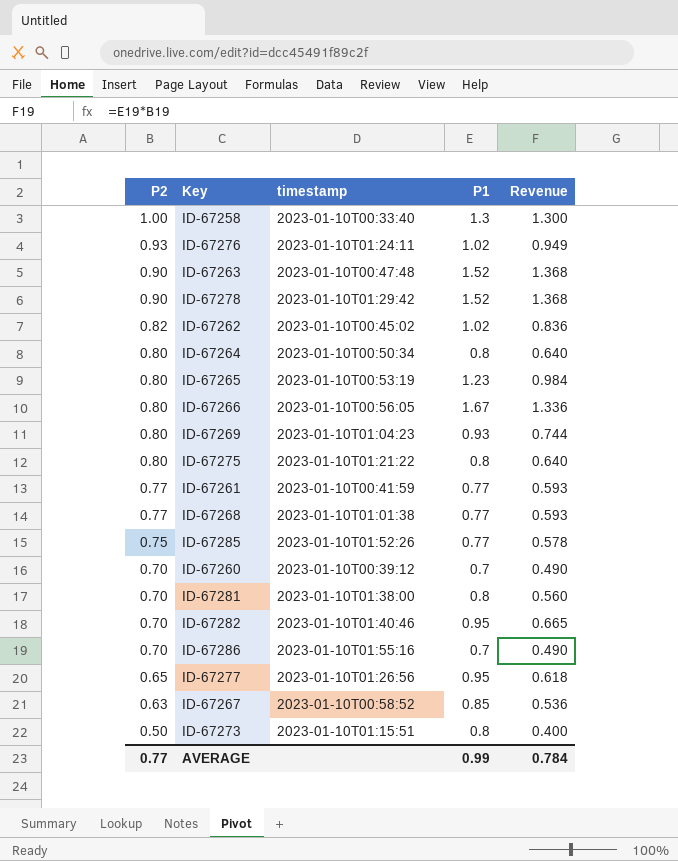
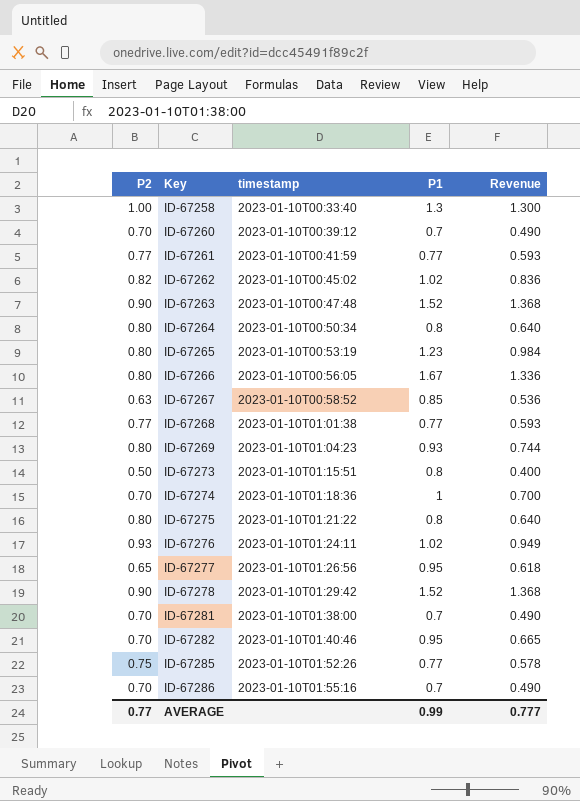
row order: P2 descending -> Key ascending
row ID-67274: none -> 0.70 | 2023-01-10T01:18:36 | 1 | 0.700
ID-67281 | P1: 0.8 -> 0.7
ID-67281 | Revenue: 0.560 -> 0.490
AVERAGE | Revenue: 0.784 -> 0.777

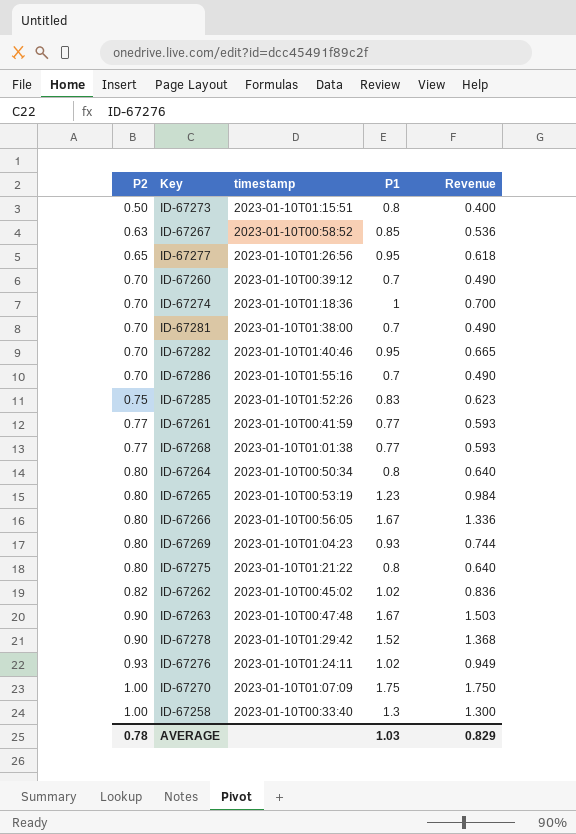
row order: Key ascending -> P2 ascending
ID-67285 | P1: 0.77 -> 0.83
ID-67285 | Revenue: 0.578 -> 0.623
ID-67263 | P1: 1.52 -> 1.67
ID-67263 | Revenue: 1.368 -> 1.503
row ID-67270: none -> 1.00 | 2023-01-10T01:07:09 | 1.75 | 1.750
AVERAGE | P2: 0.77 -> 0.78
AVERAGE | P1: 0.99 -> 1.03
AVERAGE | Revenue: 0.777 -> 0.829

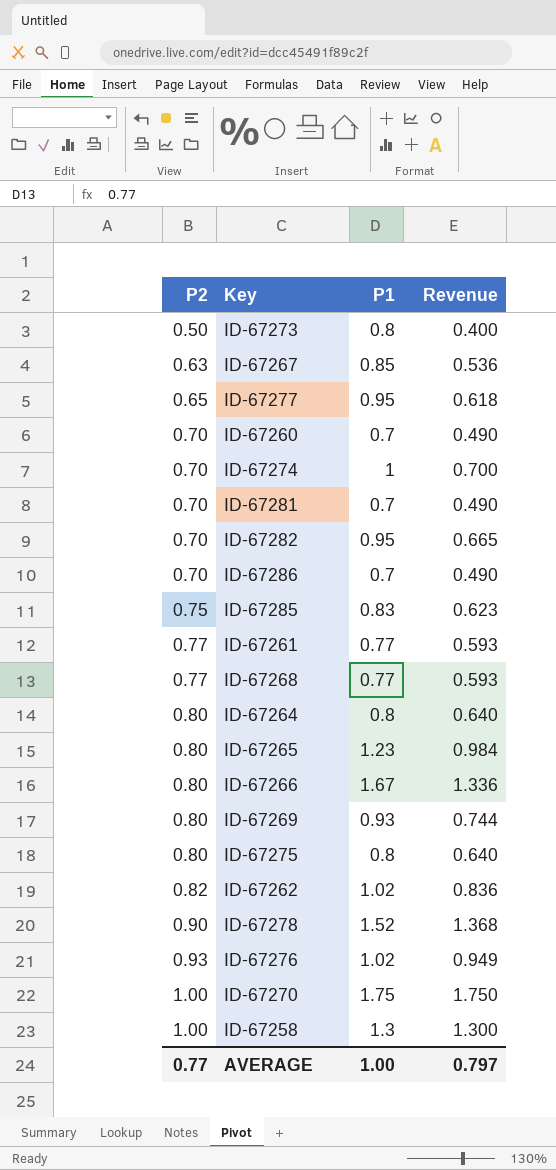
column timestamp | position: 3 -> none
row ID-67263: 0.90 | 2023-01-10T00:47:48 | 1.67 | 1.503 -> none
AVERAGE | P2: 0.78 -> 0.77
AVERAGE | P1: 1.03 -> 1.00
AVERAGE | Revenue: 0.829 -> 0.797

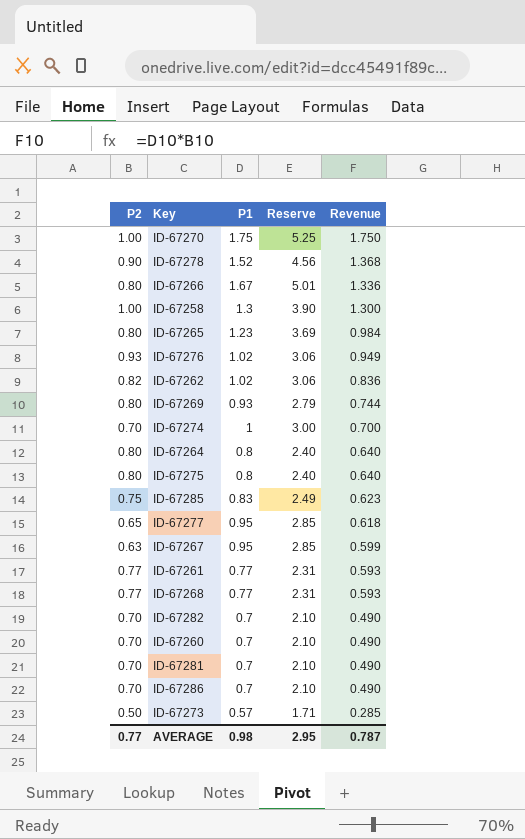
row order: P2 ascending -> Revenue descending
column Reserve | formula: none -> [P1] * 3
ID-67267 | P1: 0.85 -> 0.95
ID-67267 | Revenue: 0.536 -> 0.599
ID-67282 | P1: 0.95 -> 0.7
ID-67282 | Revenue: 0.665 -> 0.490
ID-67273 | P1: 0.8 -> 0.57
ID-67273 | Revenue: 0.400 -> 0.285
AVERAGE | P1: 1.00 -> 0.98
AVERAGE | Revenue: 0.797 -> 0.787

